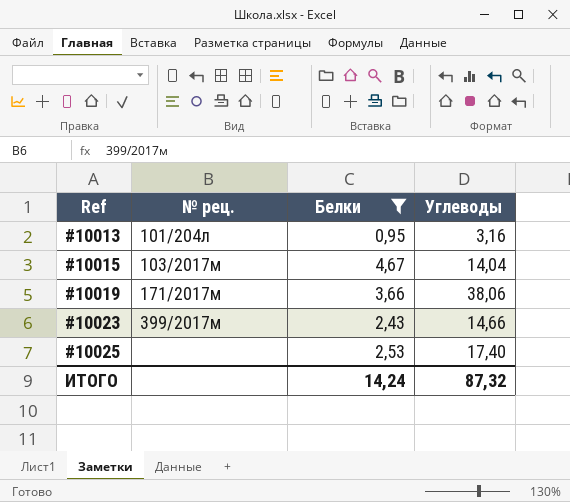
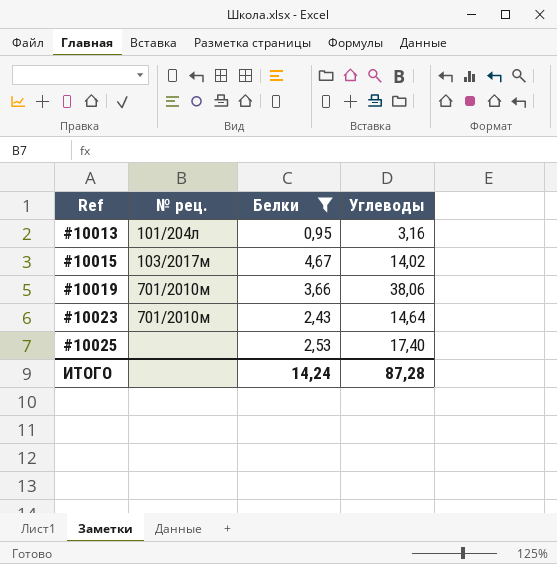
#10015 | Углеводы: 14,04 -> 14,02
#10019 | № рец.: 171/2017м -> 701/2010м
#10023 | № рец.: 399/2017м -> 701/2010м
#10023 | Углеводы: 14,66 -> 14,64
ИТОГО | Углеводы: 87,32 -> 87,28

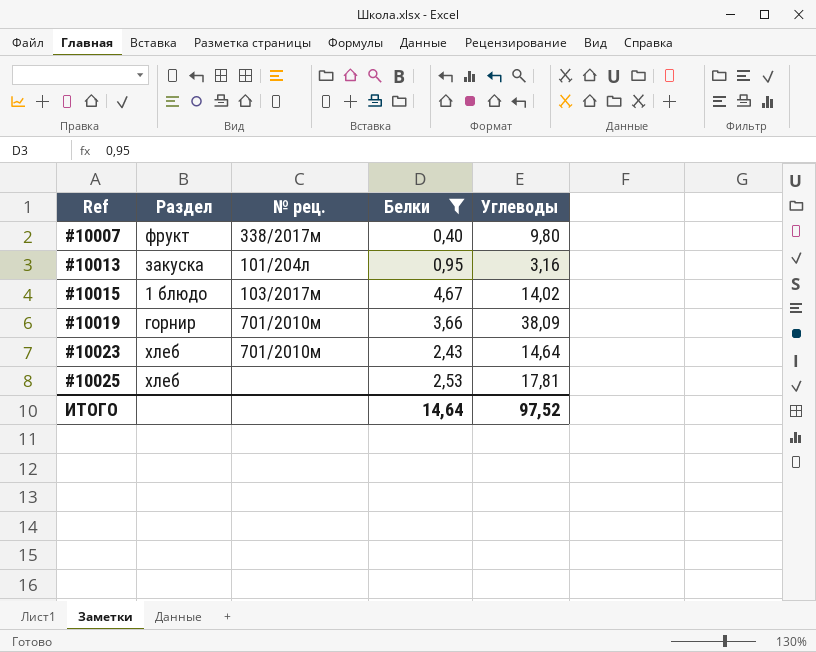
column Раздел | position: none -> 2
row #10007: none -> фрукт | 338/2017м | 0,40 | 9,80
#10019 | Углеводы: 38,06 -> 38,09
#10025 | Углеводы: 17,40 -> 17,81
ИТОГО | Белки: 14,24 -> 14,64
ИТОГО | Углеводы: 87,28 -> 97,52

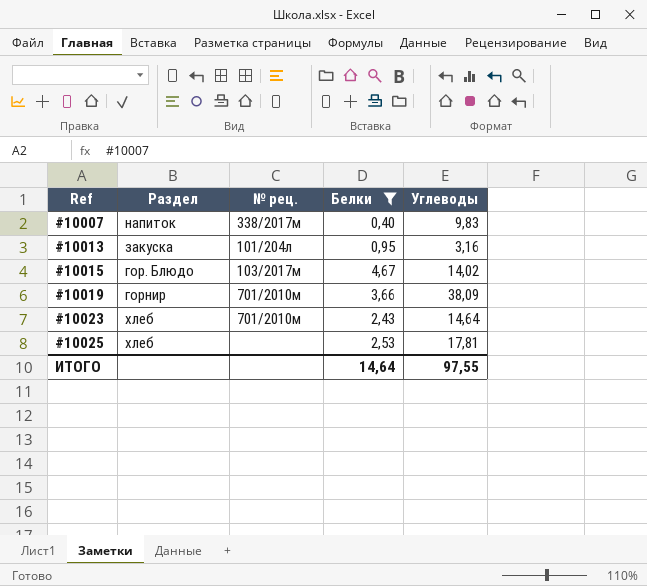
#10007 | Раздел: фрукт -> напиток
#10007 | Углеводы: 9,80 -> 9,83
#10015 | Раздел: 1 блюдо -> гор. Блюдо
ИТОГО | Углеводы: 97,52 -> 97,55

